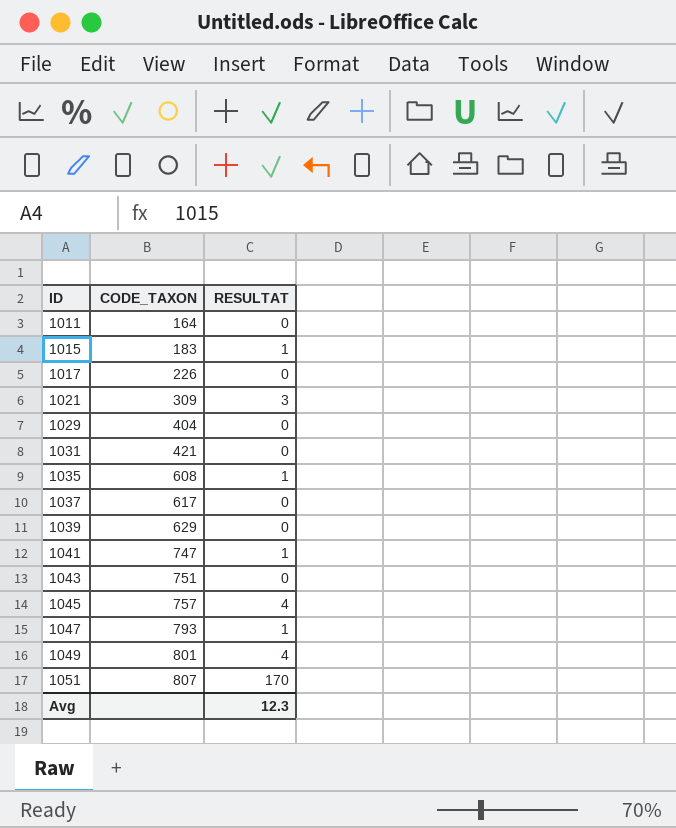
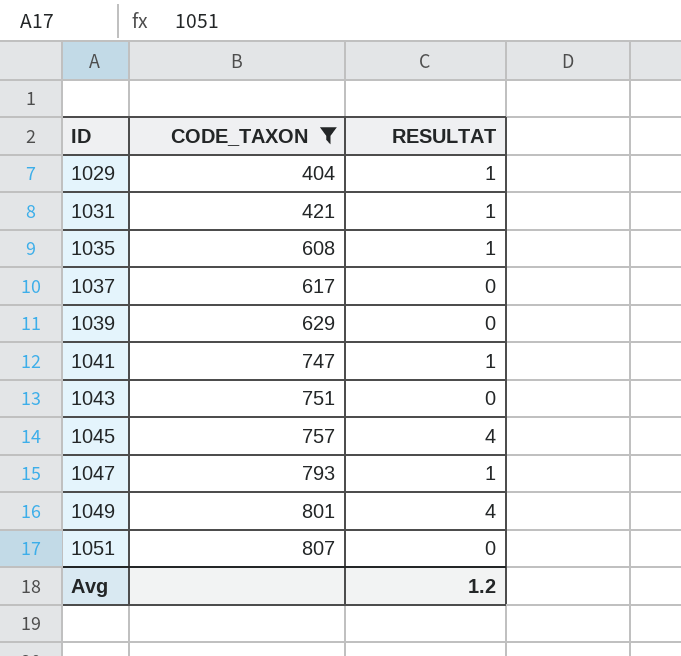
filter: none -> CODE_TAXON >= 404
1029 | RESULTAT: 0 -> 1
1031 | RESULTAT: 0 -> 1
1051 | RESULTAT: 170 -> 0
Avg | RESULTAT: 12.3 -> 1.2

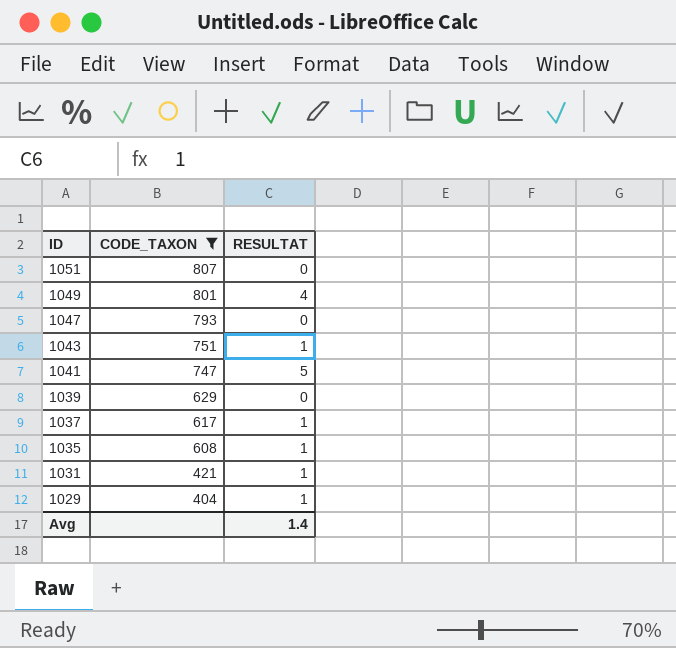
row order: ID ascending -> ID descending
row 1045: 757 | 4 -> none
1047 | RESULTAT: 1 -> 0
1043 | RESULTAT: 0 -> 1
1041 | RESULTAT: 1 -> 5
1037 | RESULTAT: 0 -> 1
Avg | RESULTAT: 1.2 -> 1.4

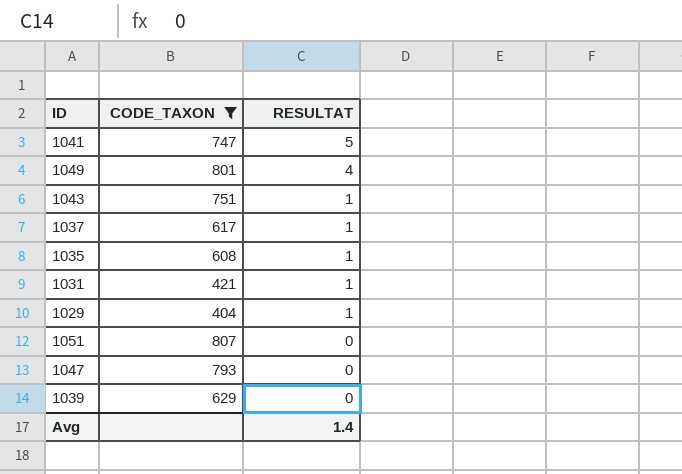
row order: ID descending -> RESULTAT descending

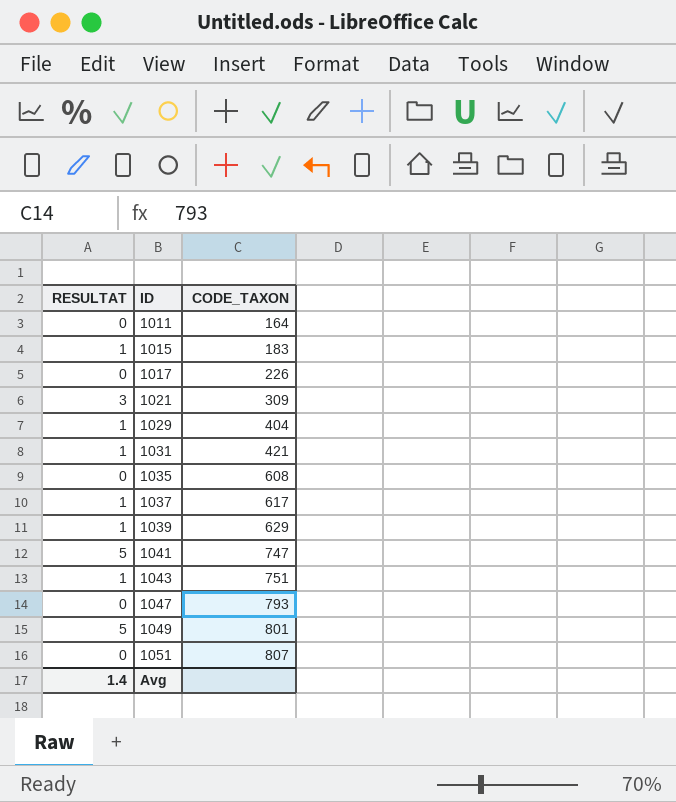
filter: CODE_TAXON >= 404 -> none
row order: RESULTAT descending -> ID ascending
column RESULTAT | position: 3 -> 1
1035 | RESULTAT: 1 -> 0
1039 | RESULTAT: 0 -> 1
1049 | RESULTAT: 4 -> 5

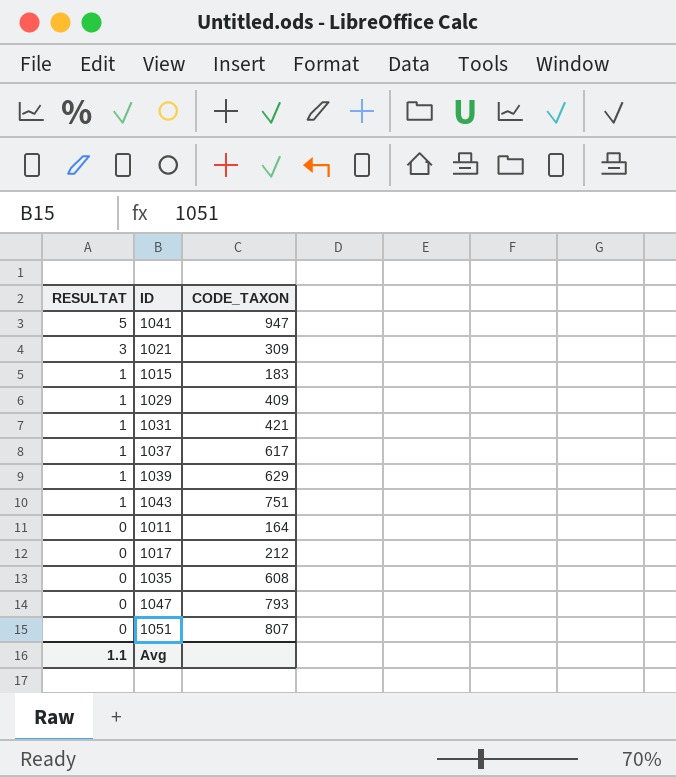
row order: ID ascending -> RESULTAT descending
row 1049: 5 | 801 -> none
1041 | CODE_TAXON: 747 -> 947
1029 | CODE_TAXON: 404 -> 409
1017 | CODE_TAXON: 226 -> 212
Avg | RESULTAT: 1.4 -> 1.1

